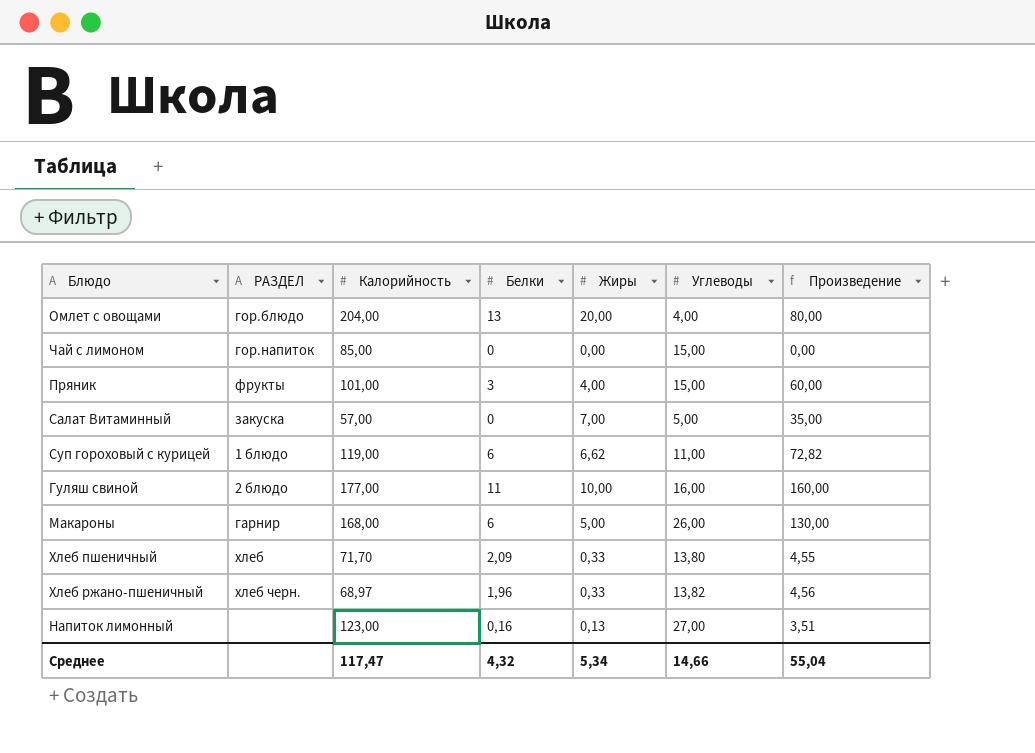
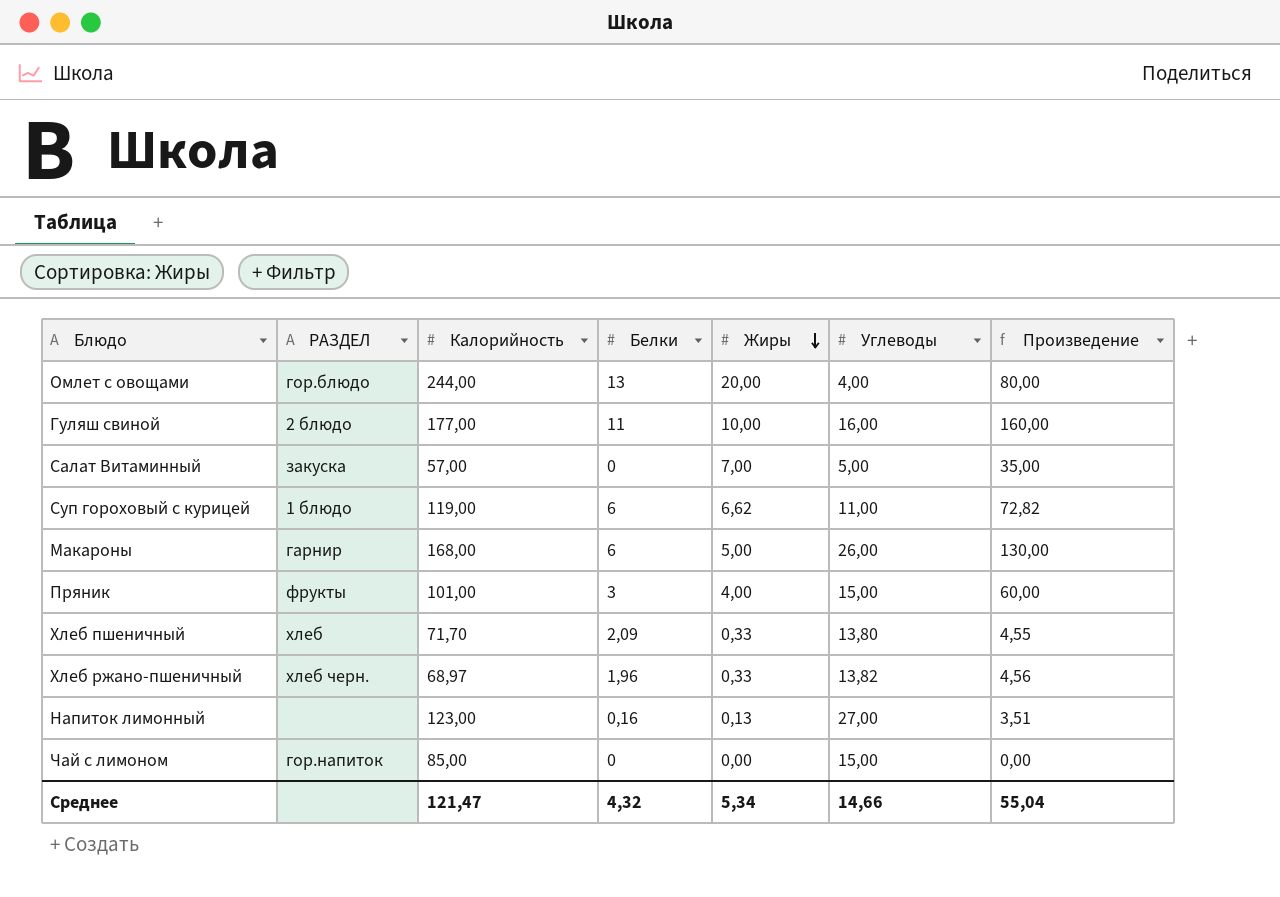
row order: none -> Жиры descending
Омлет с овощами | Калорийность: 204,00 -> 244,00
Среднее | Калорийность: 117,47 -> 121,47

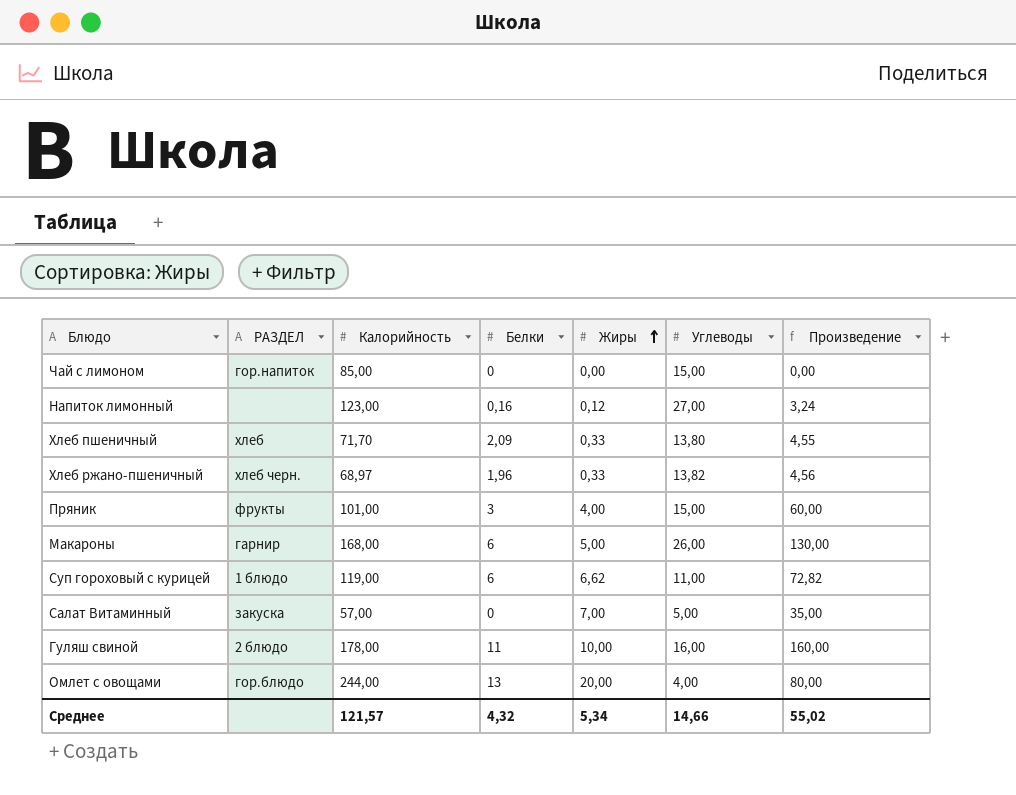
row order: Жиры descending -> Жиры ascending
Напиток лимонный | Жиры: 0,13 -> 0,12
Напиток лимонный | Произведение: 3,51 -> 3,24
Гуляш свиной | Калорийность: 177,00 -> 178,00
Среднее | Калорийность: 121,47 -> 121,57
Среднее | Произведение: 55,04 -> 55,02

